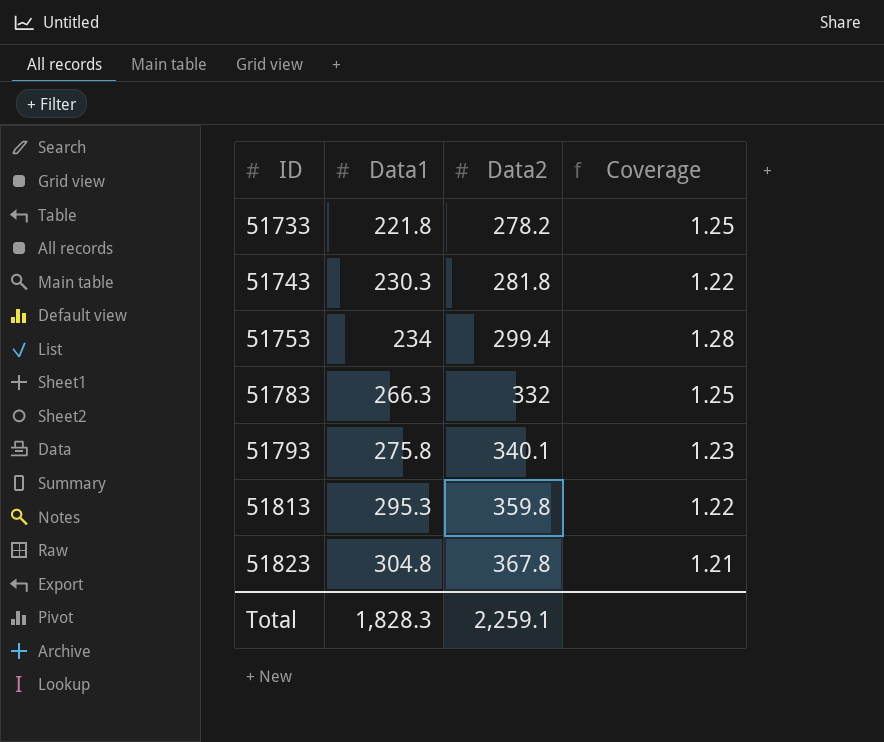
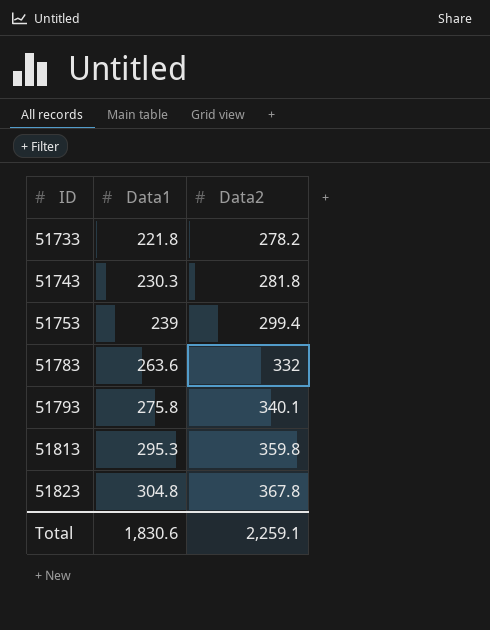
column Coverage | formula: [Data2] / [Data1] -> none
51753 | Data1: 234 -> 239
51783 | Data1: 266.3 -> 263.6
Total | Data1: 1,828.3 -> 1,830.6

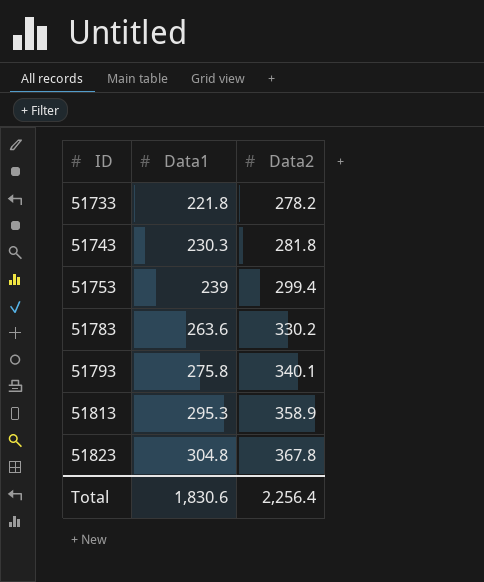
51783 | Data2: 332 -> 330.2
51813 | Data2: 359.8 -> 358.9
Total | Data2: 2,259.1 -> 2,256.4

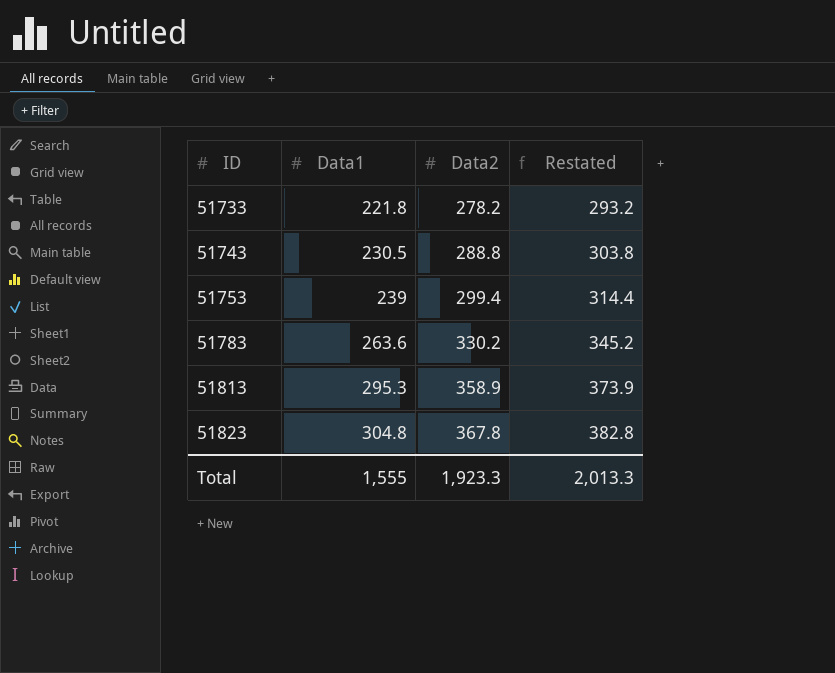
column Restated | formula: none -> [Data2] + 15
row 51793: 275.8 | 340.1 -> none
51743 | Data1: 230.3 -> 230.5
51743 | Data2: 281.8 -> 288.8
Total | Data1: 1,830.6 -> 1,555
Total | Data2: 2,256.4 -> 1,923.3

